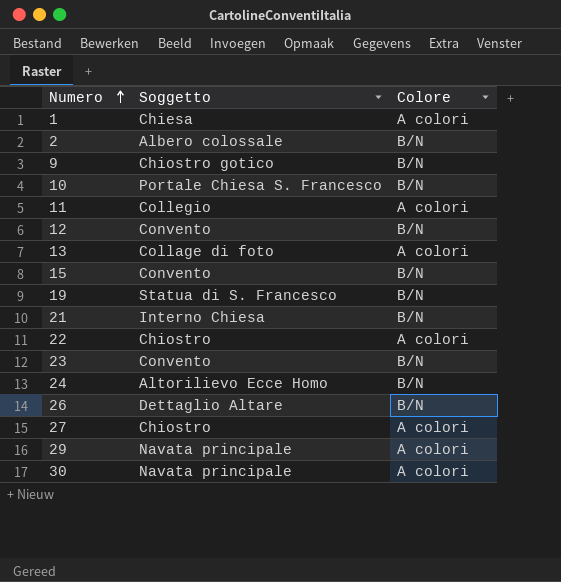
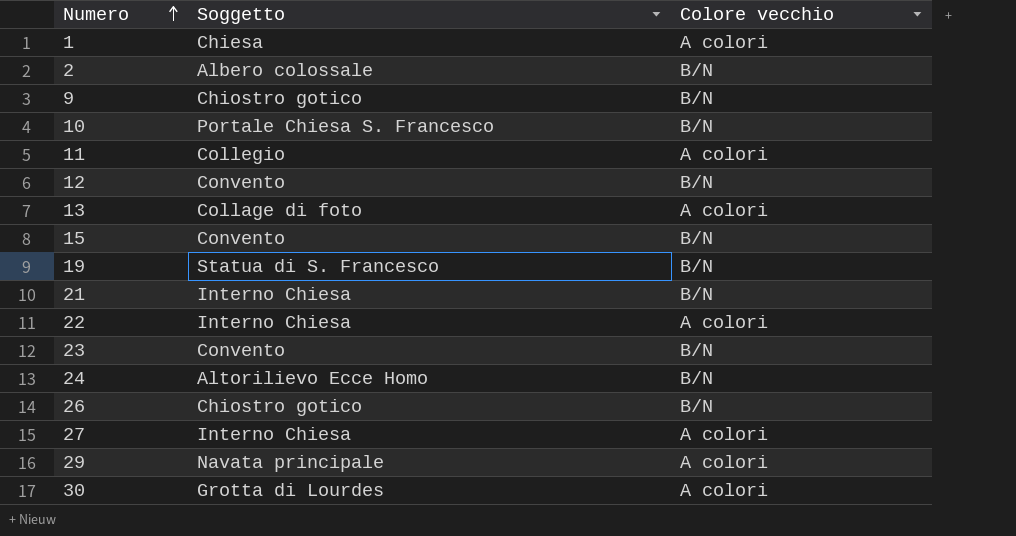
column name: Colore -> Colore vecchio
22 | Soggetto: Chiostro -> Interno Chiesa
26 | Soggetto: Dettaglio Altare -> Chiostro gotico
27 | Soggetto: Chiostro -> Interno Chiesa
30 | Soggetto: Navata principale -> Grotta di Lourdes

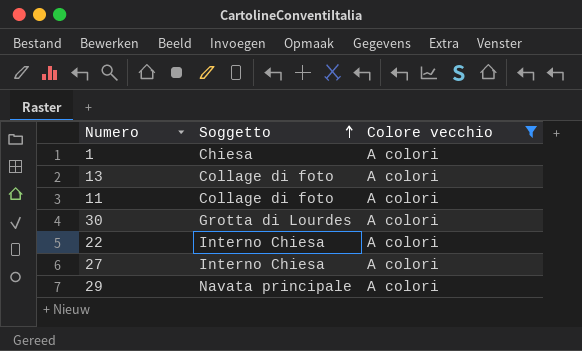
filter: none -> Colore vecchio = A colori
row order: Numero ascending -> Soggetto ascending
11 | Soggetto: Collegio -> Collage di foto

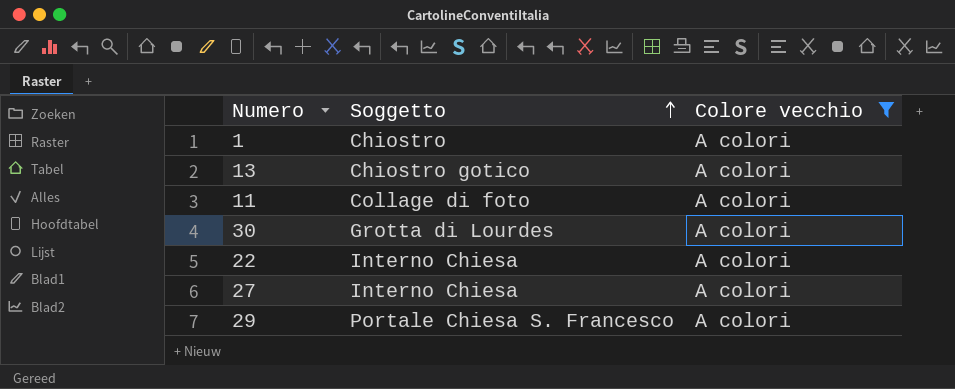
1 | Soggetto: Chiesa -> Chiostro
13 | Soggetto: Collage di foto -> Chiostro gotico
29 | Soggetto: Navata principale -> Portale Chiesa S. Francesco

